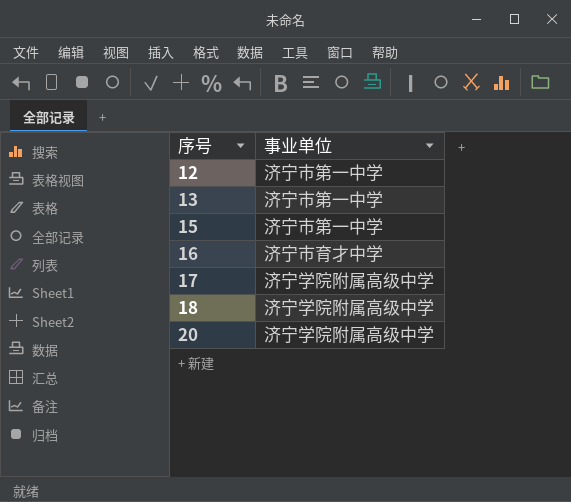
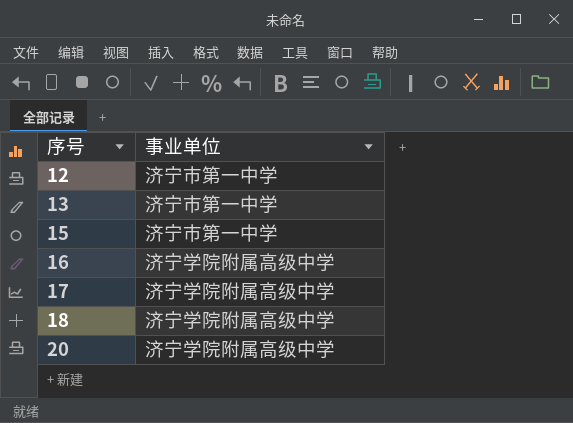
16 | 事业单位: 济宁市育才中学 -> 济宁学院附属高级中学

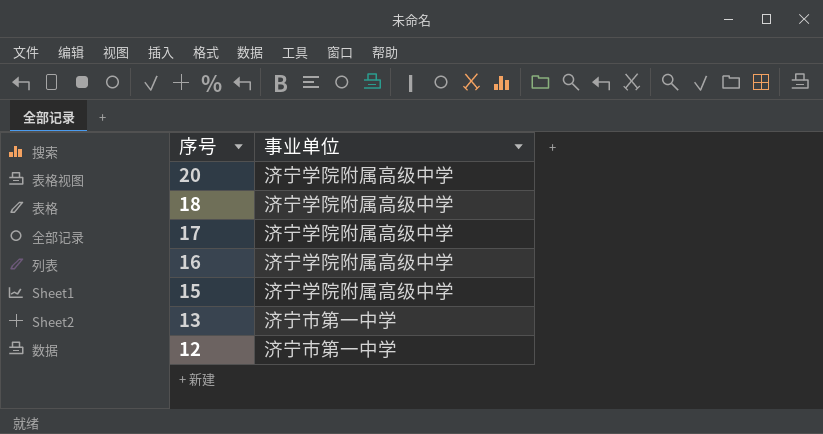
row order: 序号 ascending -> 序号 descending
15 | 事业单位: 济宁市第一中学 -> 济宁学院附属高级中学

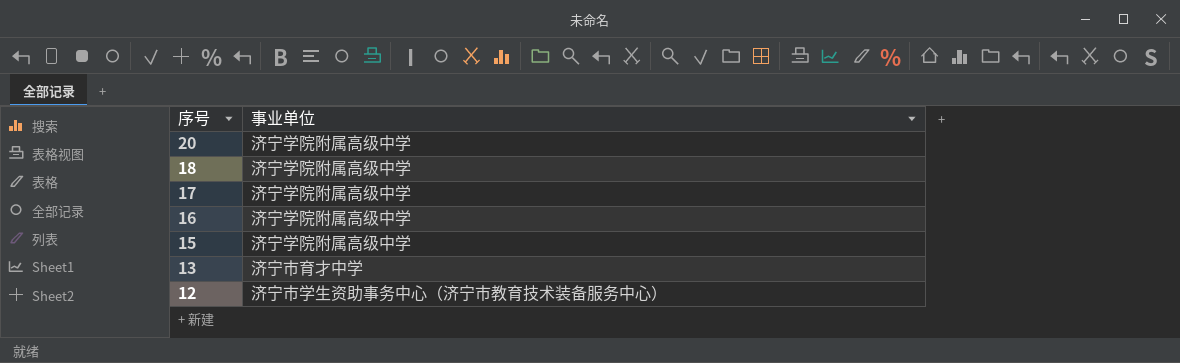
13 | 事业单位: 济宁市第一中学 -> 济宁市育才中学
12 | 事业单位: 济宁市第一中学 -> 济宁市学生资助事务中心（济宁市教育技术装备服务中心）

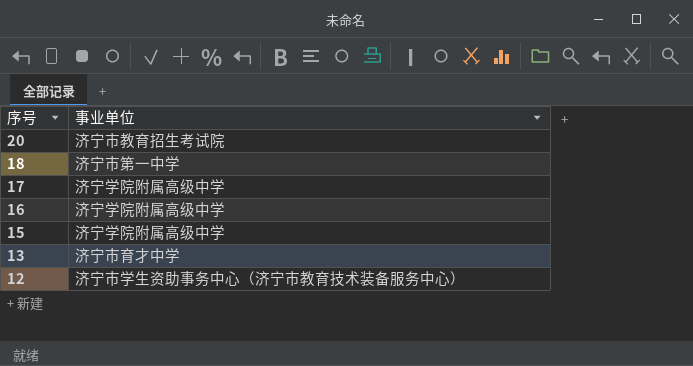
20 | 事业单位: 济宁学院附属高级中学 -> 济宁市教育招生考试院
18 | 事业单位: 济宁学院附属高级中学 -> 济宁市第一中学

